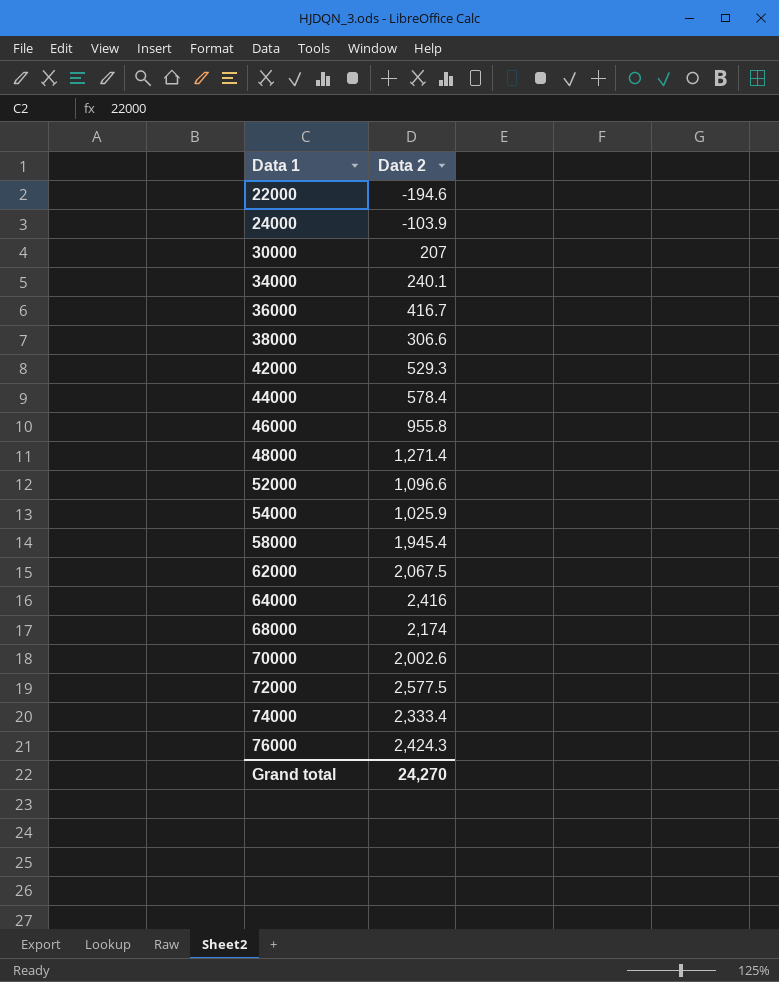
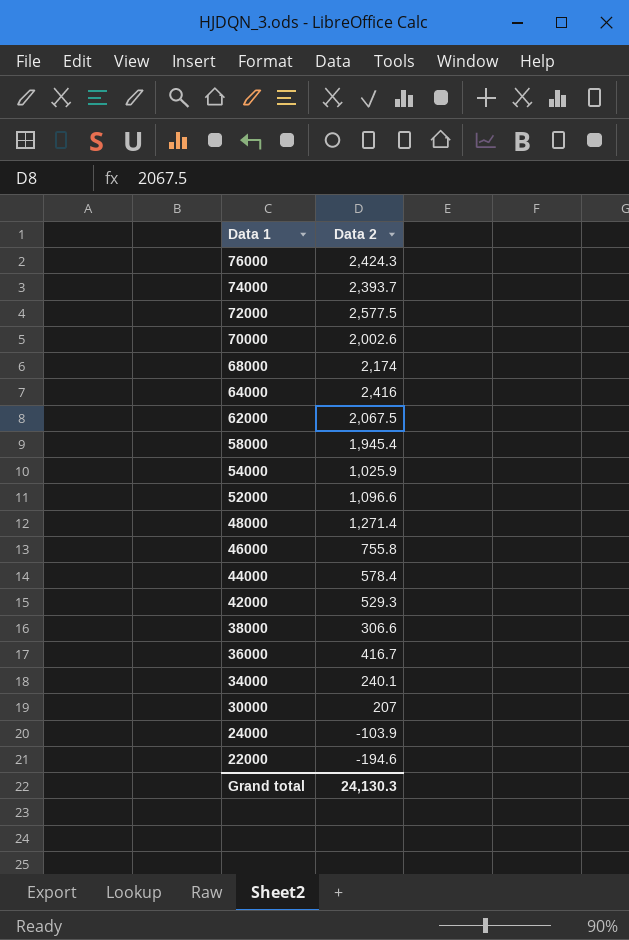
row order: Data 1 ascending -> Data 1 descending
74000 | Data 2: 2,333.4 -> 2,393.7
46000 | Data 2: 955.8 -> 755.8
Grand total | Data 2: 24,270 -> 24,130.3

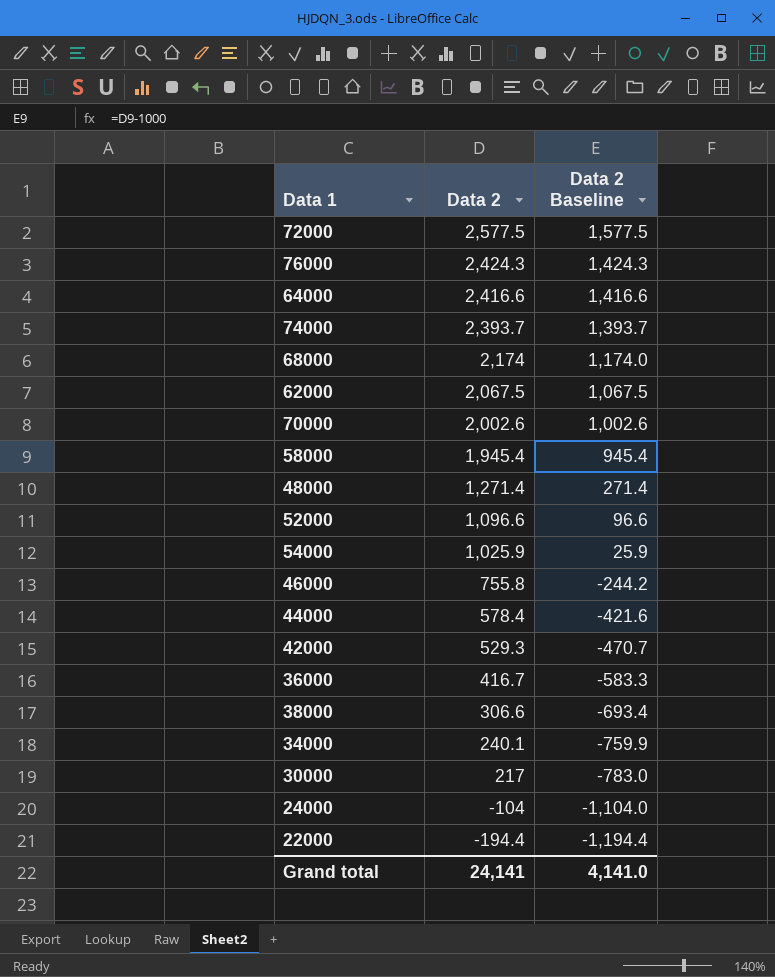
row order: Data 1 descending -> Data 2 descending
column Data 2 Baseline | formula: none -> [Data 2] - 1000
64000 | Data 2: 2,416 -> 2,416.6
30000 | Data 2: 207 -> 217
24000 | Data 2: -103.9 -> -104
22000 | Data 2: -194.6 -> -194.4
Grand total | Data 2: 24,130.3 -> 24,141

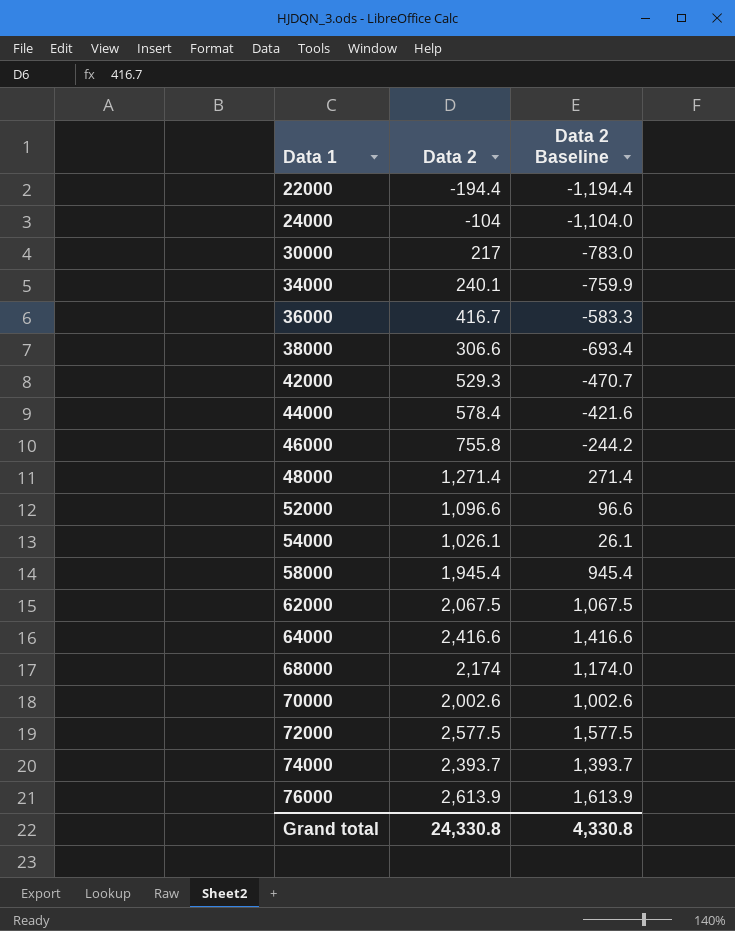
row order: Data 2 descending -> Data 1 ascending
54000 | Data 2: 1,025.9 -> 1,026.1
54000 | Data 2 Baseline: 25.9 -> 26.1
76000 | Data 2: 2,424.3 -> 2,613.9
76000 | Data 2 Baseline: 1,424.3 -> 1,613.9
Grand total | Data 2: 24,141 -> 24,330.8
Grand total | Data 2 Baseline: 4,141.0 -> 4,330.8

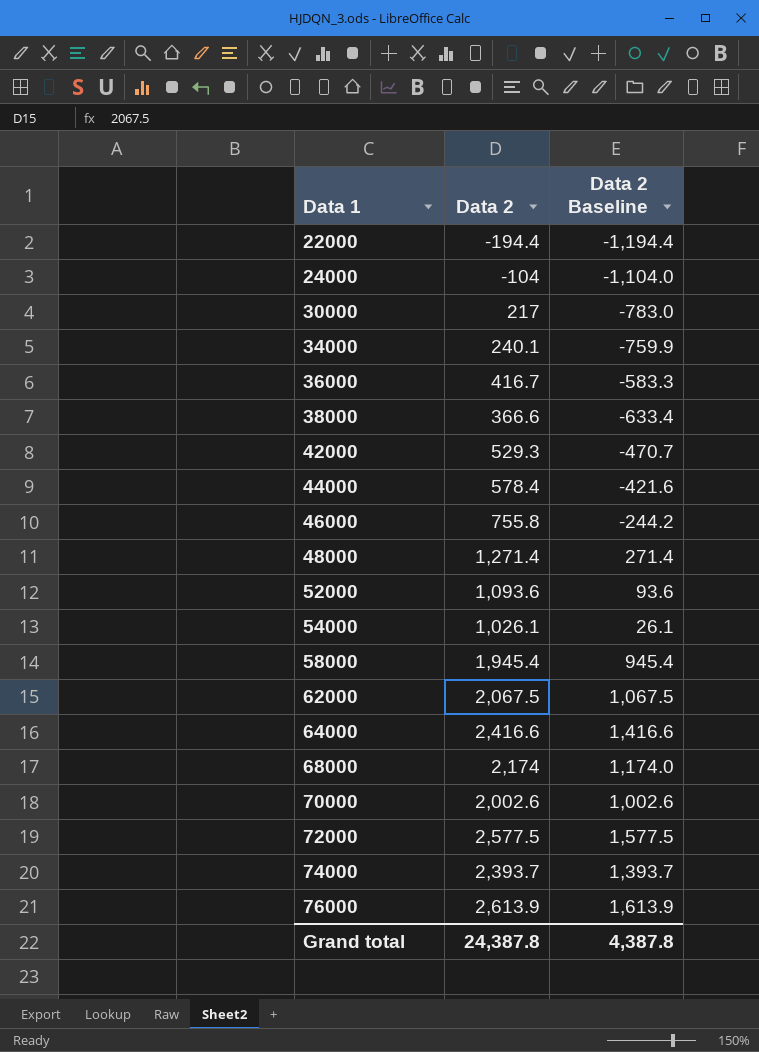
38000 | Data 2: 306.6 -> 366.6
38000 | Data 2 Baseline: -693.4 -> -633.4
52000 | Data 2: 1,096.6 -> 1,093.6
52000 | Data 2 Baseline: 96.6 -> 93.6
Grand total | Data 2: 24,330.8 -> 24,387.8
Grand total | Data 2 Baseline: 4,330.8 -> 4,387.8

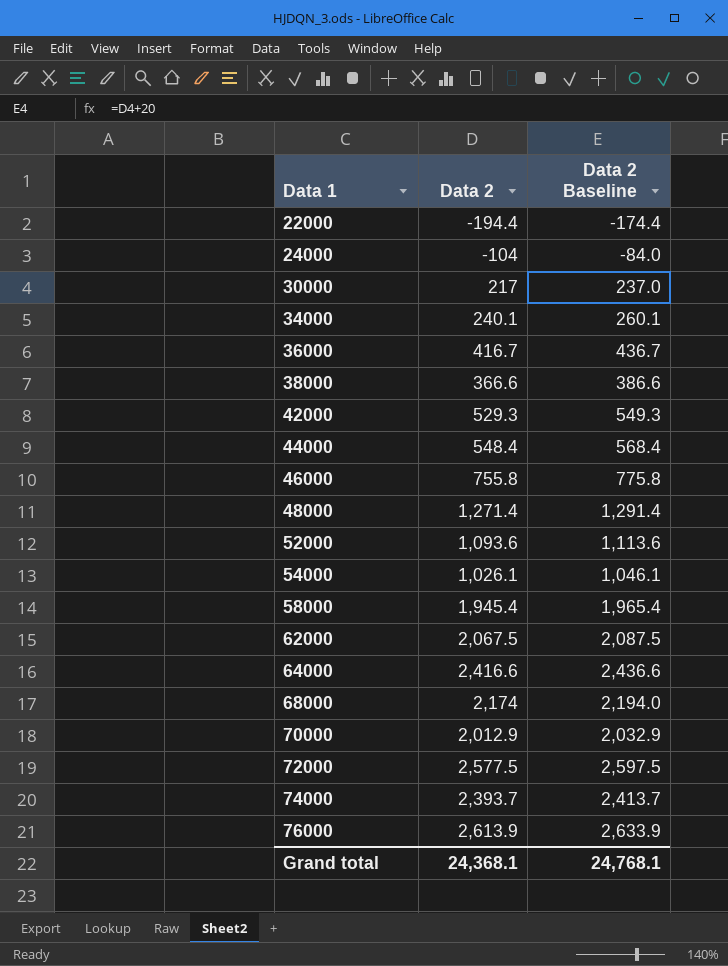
column Data 2 Baseline | formula: [Data 2] - 1000 -> [Data 2] + 20
44000 | Data 2: 578.4 -> 548.4
70000 | Data 2: 2,002.6 -> 2,012.9
Grand total | Data 2: 24,387.8 -> 24,368.1
Grand total | Data 2 Baseline: 4,387.8 -> 24,768.1

